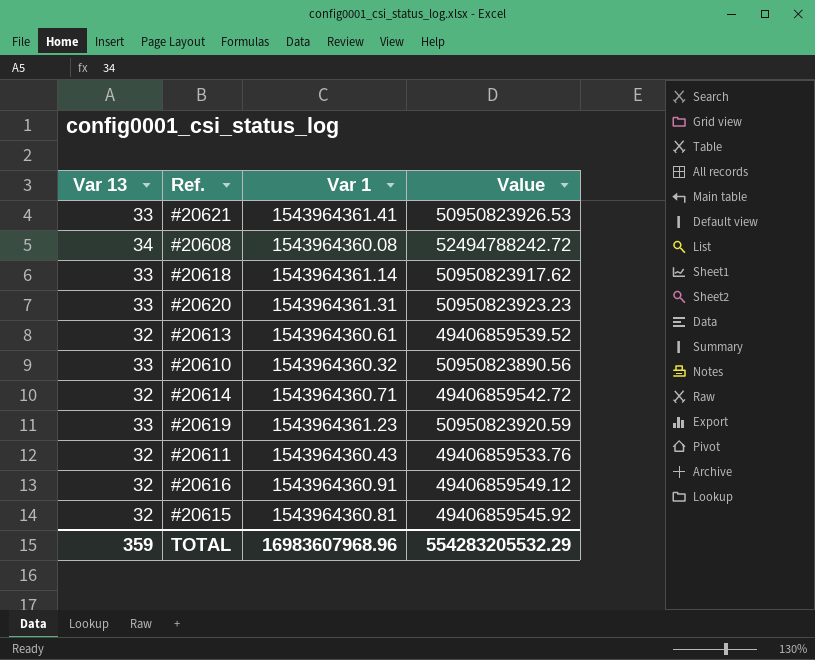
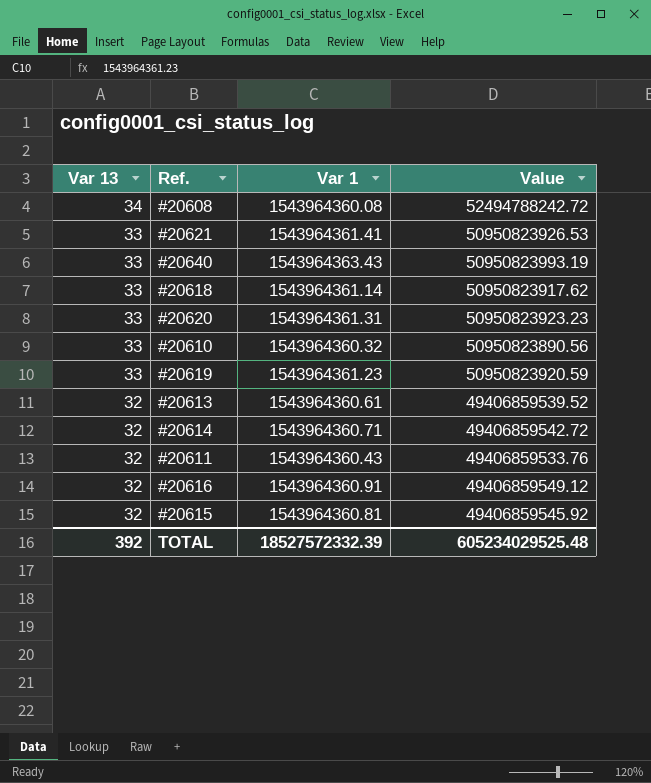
row order: none -> Var 13 descending
row #20640: none -> 33 | 1543964363.43 | 50950823993.19
TOTAL | Var 13: 359 -> 392
TOTAL | Var 1: 16983607968.96 -> 18527572332.39
TOTAL | Value: 554283205532.29 -> 605234029525.48

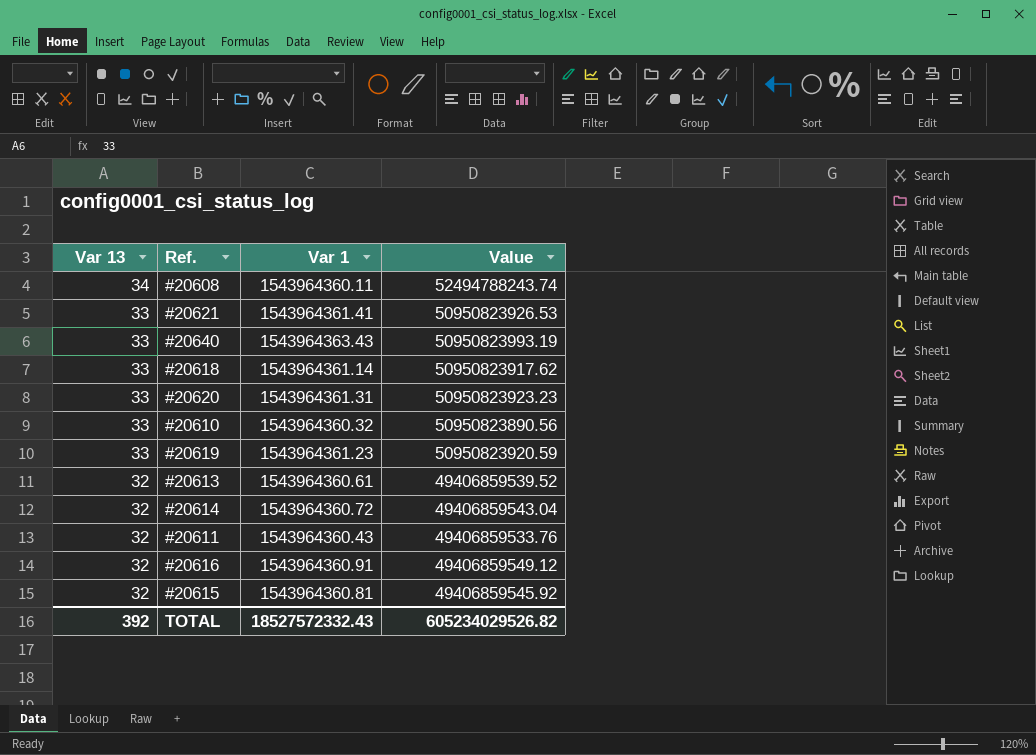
#20608 | Var 1: 1543964360.08 -> 1543964360.11
#20608 | Value: 52494788242.72 -> 52494788243.74
#20614 | Var 1: 1543964360.71 -> 1543964360.72
#20614 | Value: 49406859542.72 -> 49406859543.04
TOTAL | Var 1: 18527572332.39 -> 18527572332.43
TOTAL | Value: 605234029525.48 -> 605234029526.82

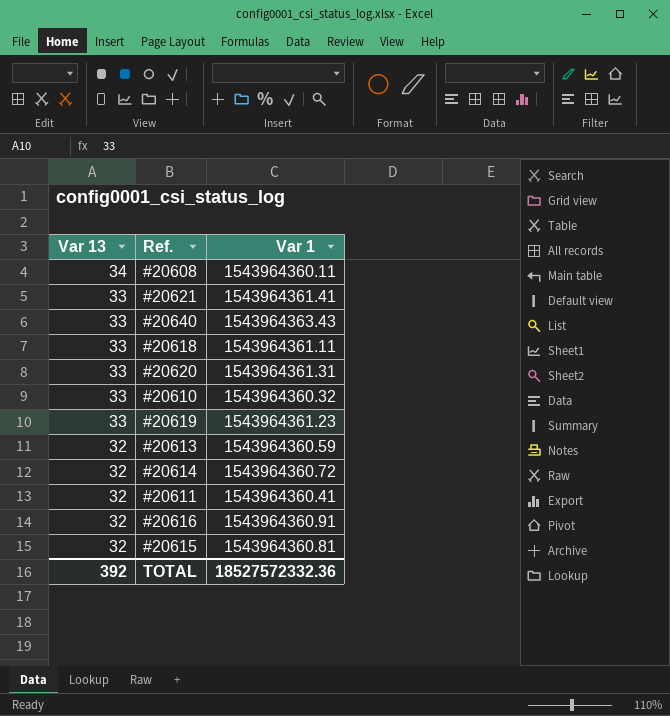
column Value | formula: [Var 13] * [Var 1] -> none
#20618 | Var 1: 1543964361.14 -> 1543964361.11
#20613 | Var 1: 1543964360.61 -> 1543964360.59
#20611 | Var 1: 1543964360.43 -> 1543964360.41
TOTAL | Var 1: 18527572332.43 -> 18527572332.36

